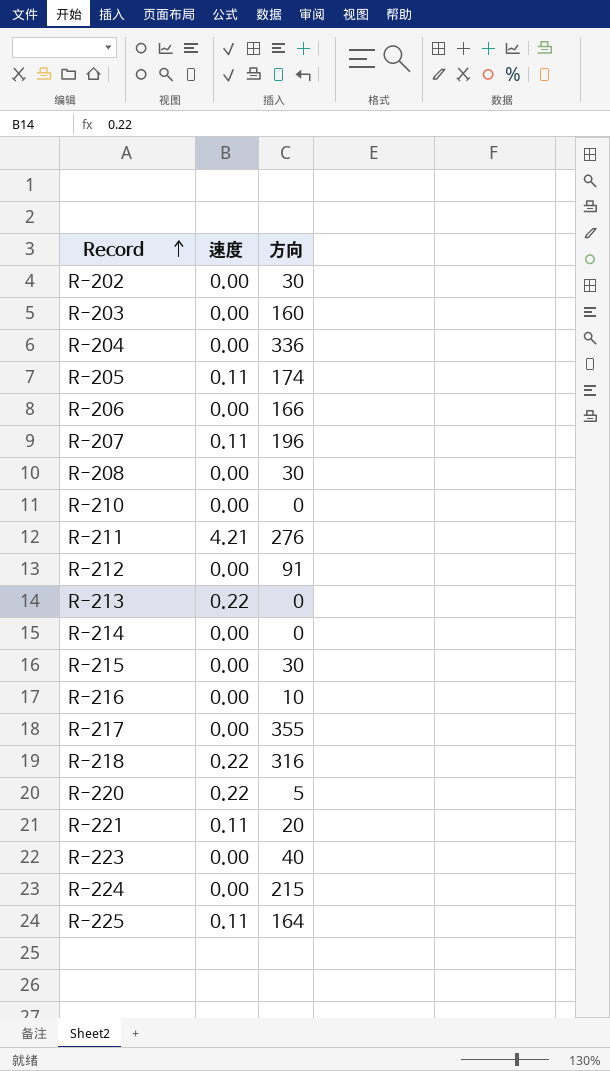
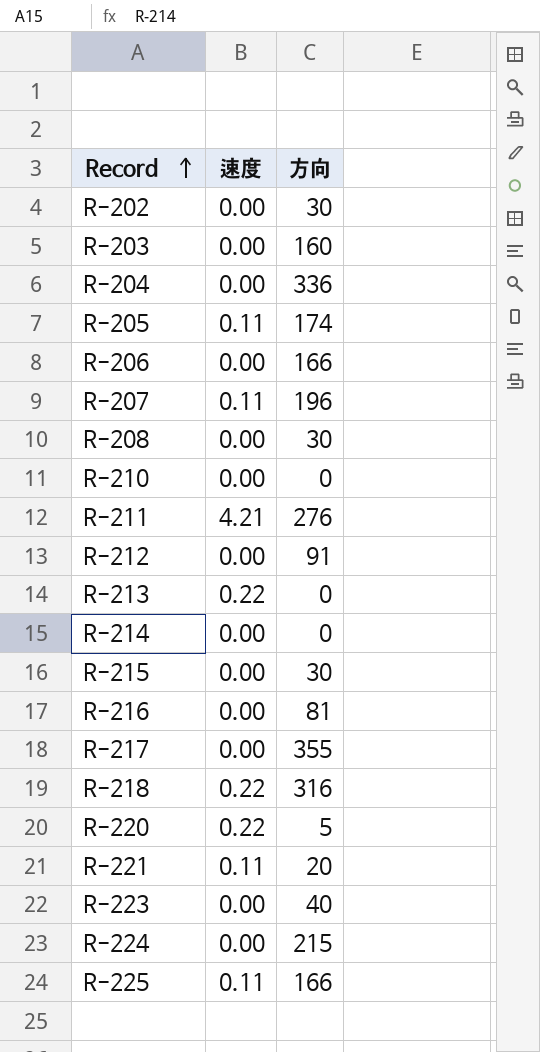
R-216 | 方向: 10 -> 81
R-225 | 方向: 164 -> 166

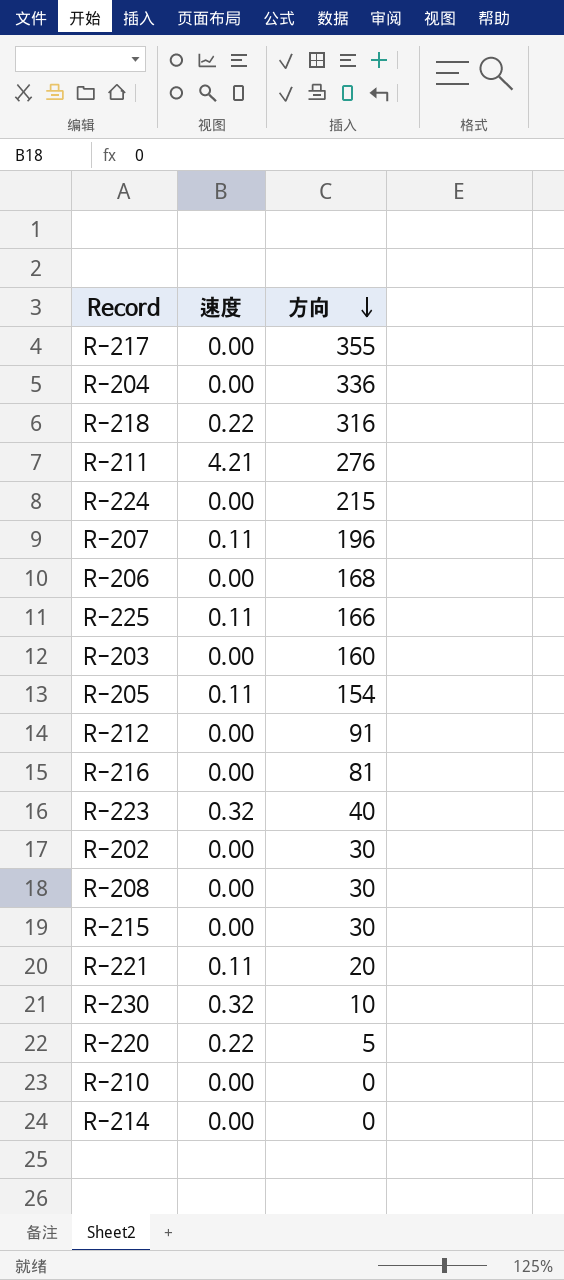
row order: Record ascending -> 方向 descending
row R-213: 0.22 | 0 -> none
R-206 | 方向: 166 -> 168
R-205 | 方向: 174 -> 154
R-223 | 速度: 0.00 -> 0.32
row R-230: none -> 0.32 | 10

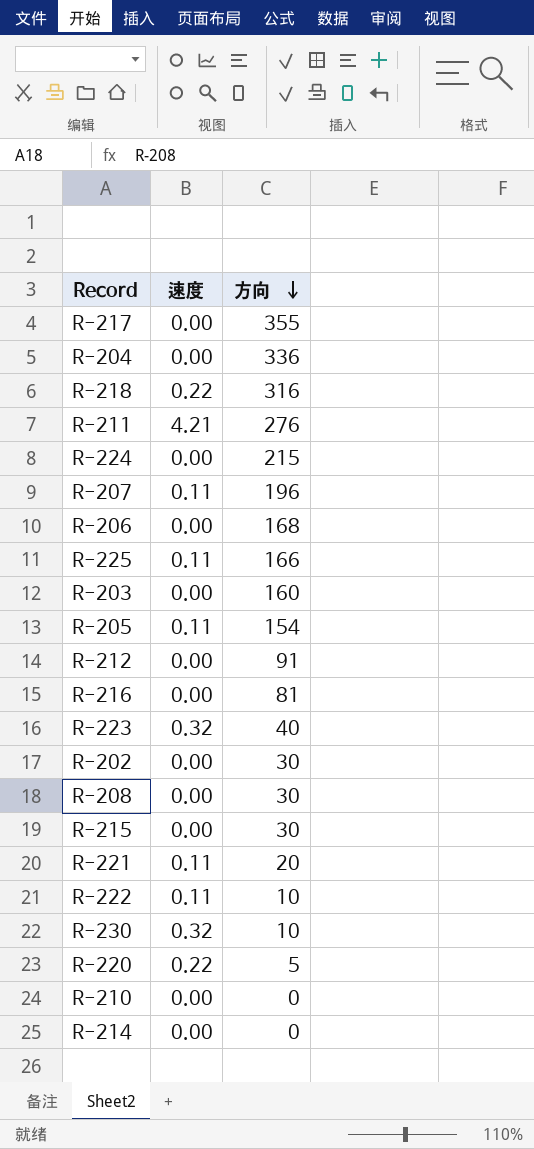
row R-222: none -> 0.11 | 10

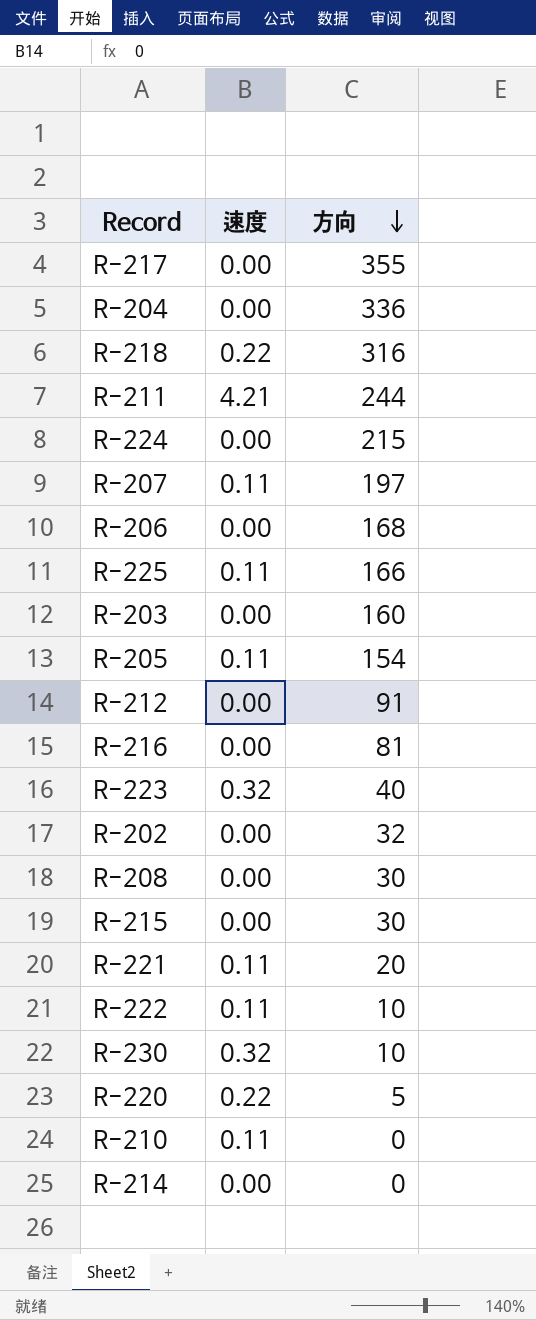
R-211 | 方向: 276 -> 244
R-207 | 方向: 196 -> 197
R-202 | 方向: 30 -> 32
R-210 | 速度: 0.00 -> 0.11

